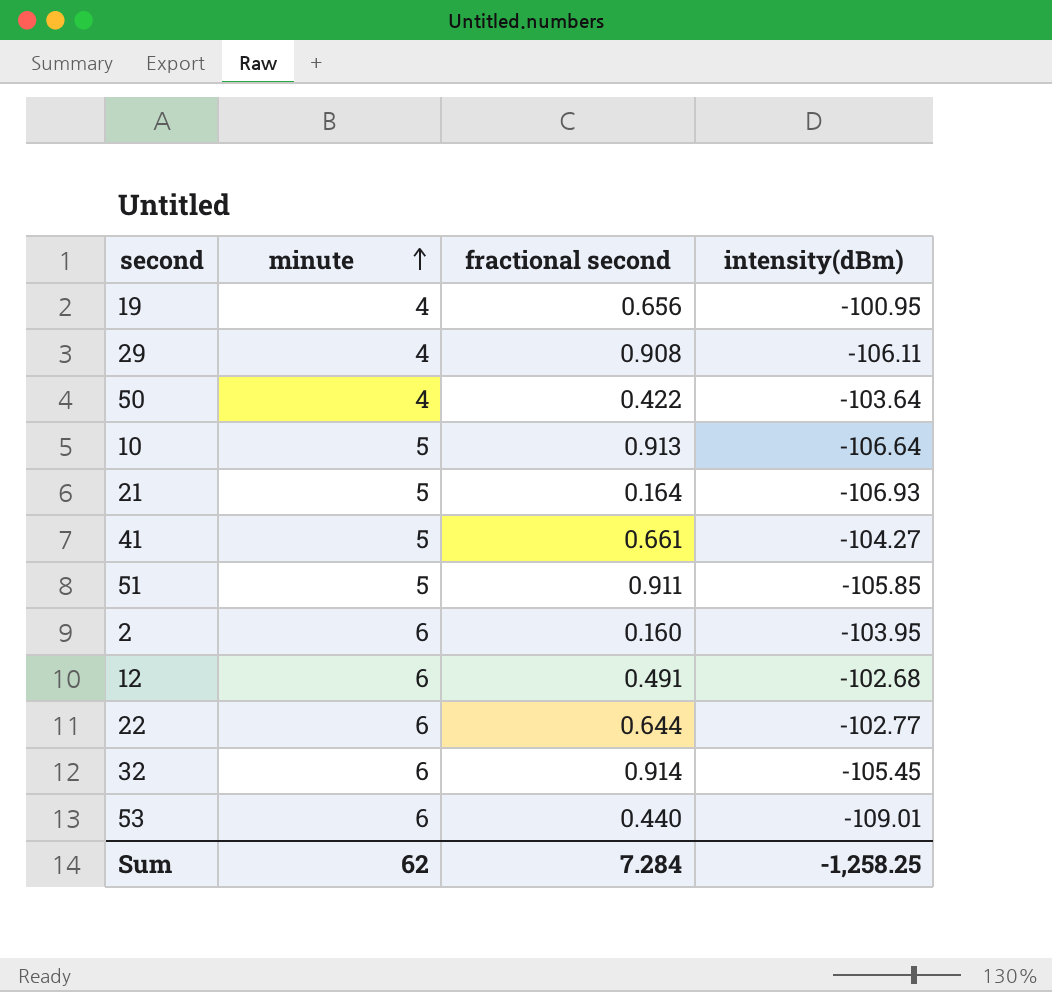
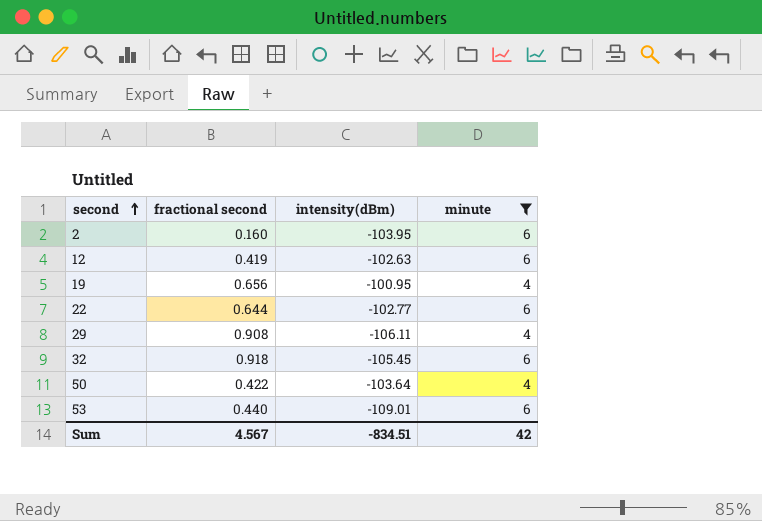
filter: none -> minute != 5
row order: minute ascending -> second ascending
column minute | position: 2 -> 4
12 | fractional second: 0.491 -> 0.419
12 | intensity(dBm): -102.68 -> -102.63
32 | fractional second: 0.914 -> 0.918
Sum | fractional second: 7.284 -> 4.567
Sum | intensity(dBm): -1,258.25 -> -834.51
Sum | minute: 62 -> 42

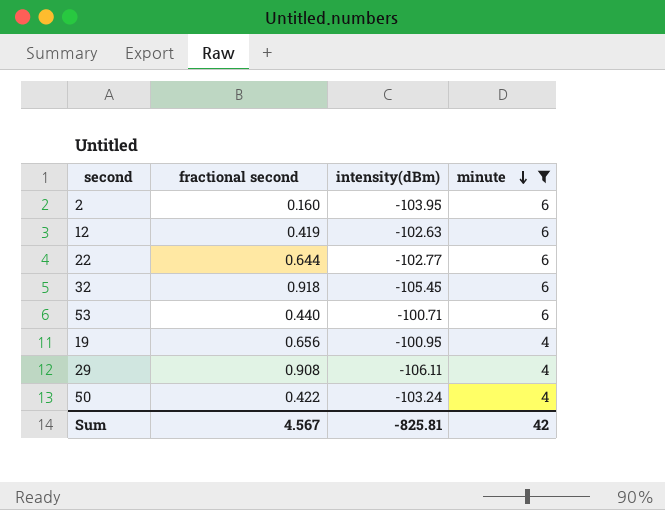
row order: second ascending -> minute descending
53 | intensity(dBm): -109.01 -> -100.71
50 | intensity(dBm): -103.64 -> -103.24
Sum | intensity(dBm): -834.51 -> -825.81

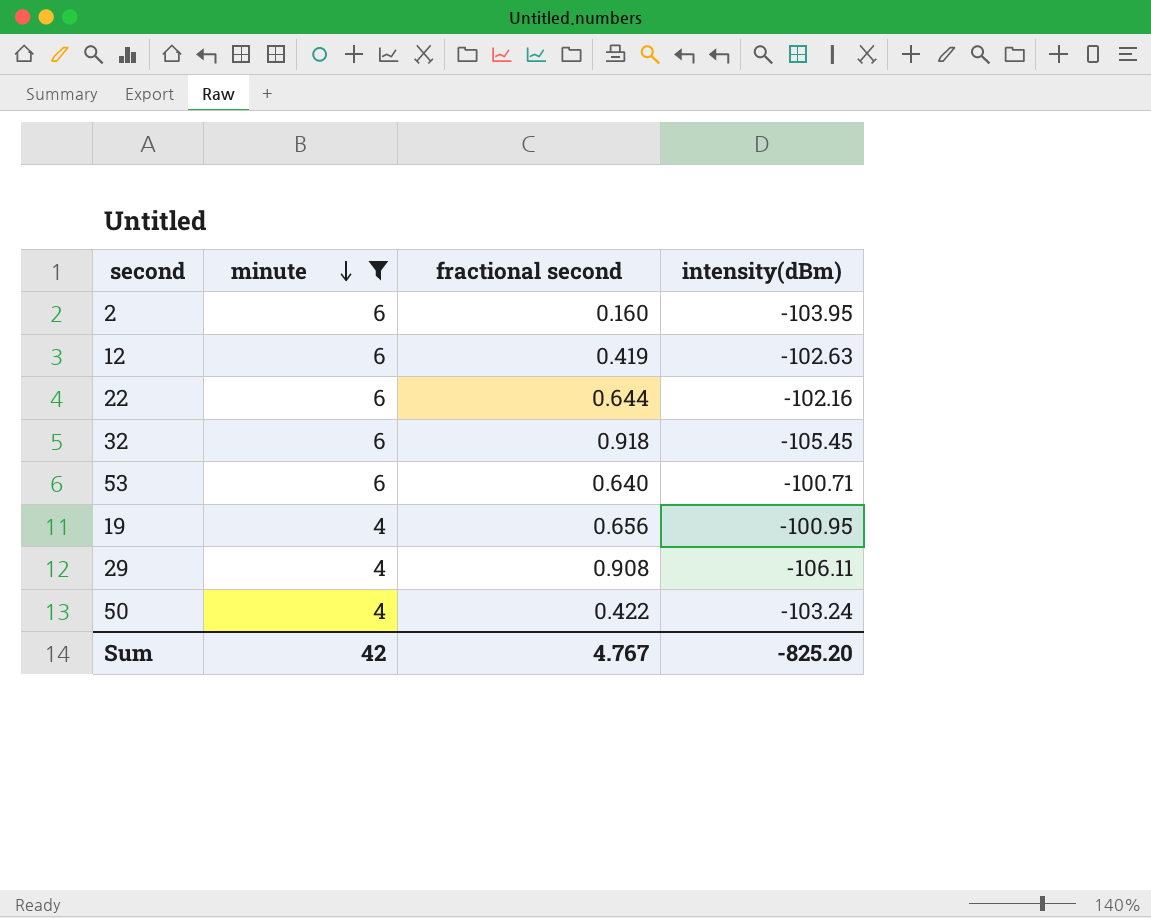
column minute | position: 4 -> 2
22 | intensity(dBm): -102.77 -> -102.16
53 | fractional second: 0.440 -> 0.640
Sum | fractional second: 4.567 -> 4.767
Sum | intensity(dBm): -825.81 -> -825.20

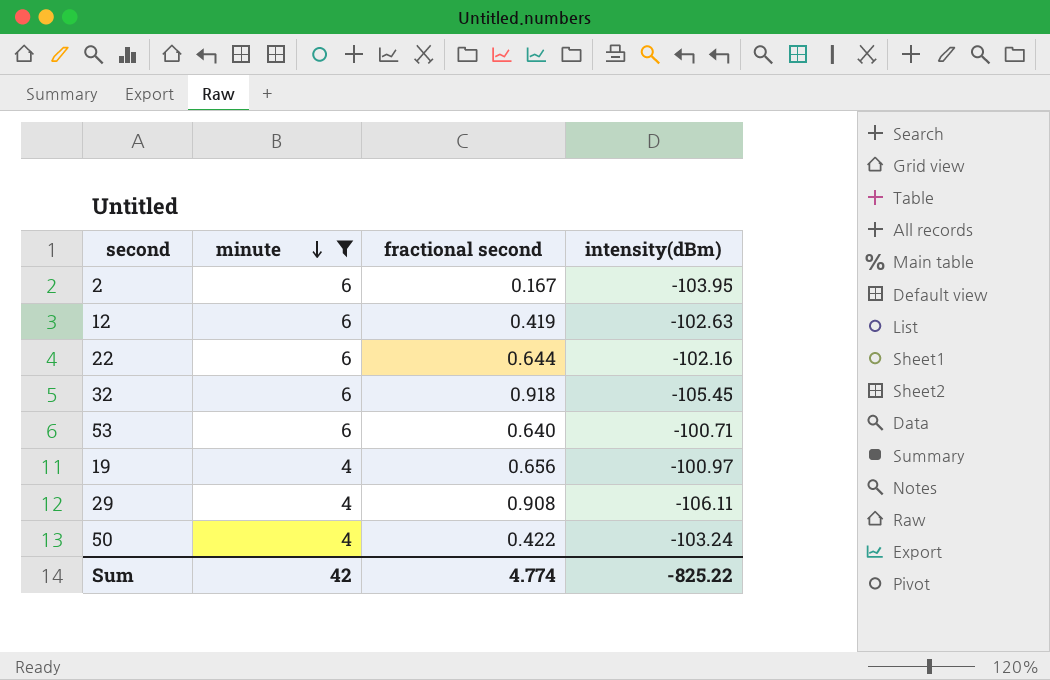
2 | fractional second: 0.160 -> 0.167
19 | intensity(dBm): -100.95 -> -100.97
Sum | fractional second: 4.767 -> 4.774
Sum | intensity(dBm): -825.20 -> -825.22

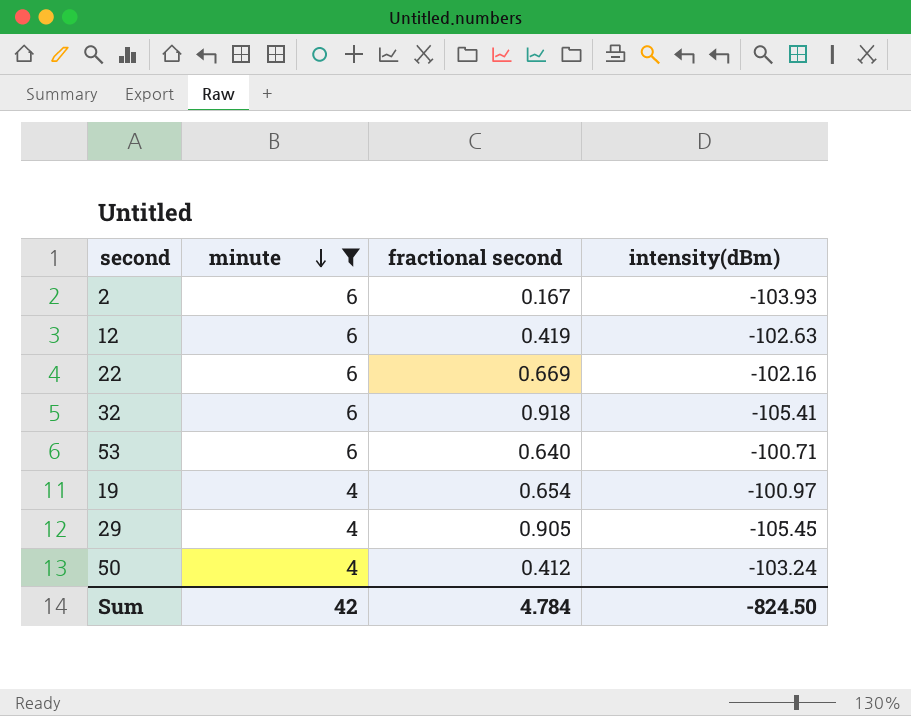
2 | intensity(dBm): -103.95 -> -103.93
22 | fractional second: 0.644 -> 0.669
32 | intensity(dBm): -105.45 -> -105.41
19 | fractional second: 0.656 -> 0.654
29 | fractional second: 0.908 -> 0.905
29 | intensity(dBm): -106.11 -> -105.45
50 | fractional second: 0.422 -> 0.412
Sum | fractional second: 4.774 -> 4.784
Sum | intensity(dBm): -825.22 -> -824.50

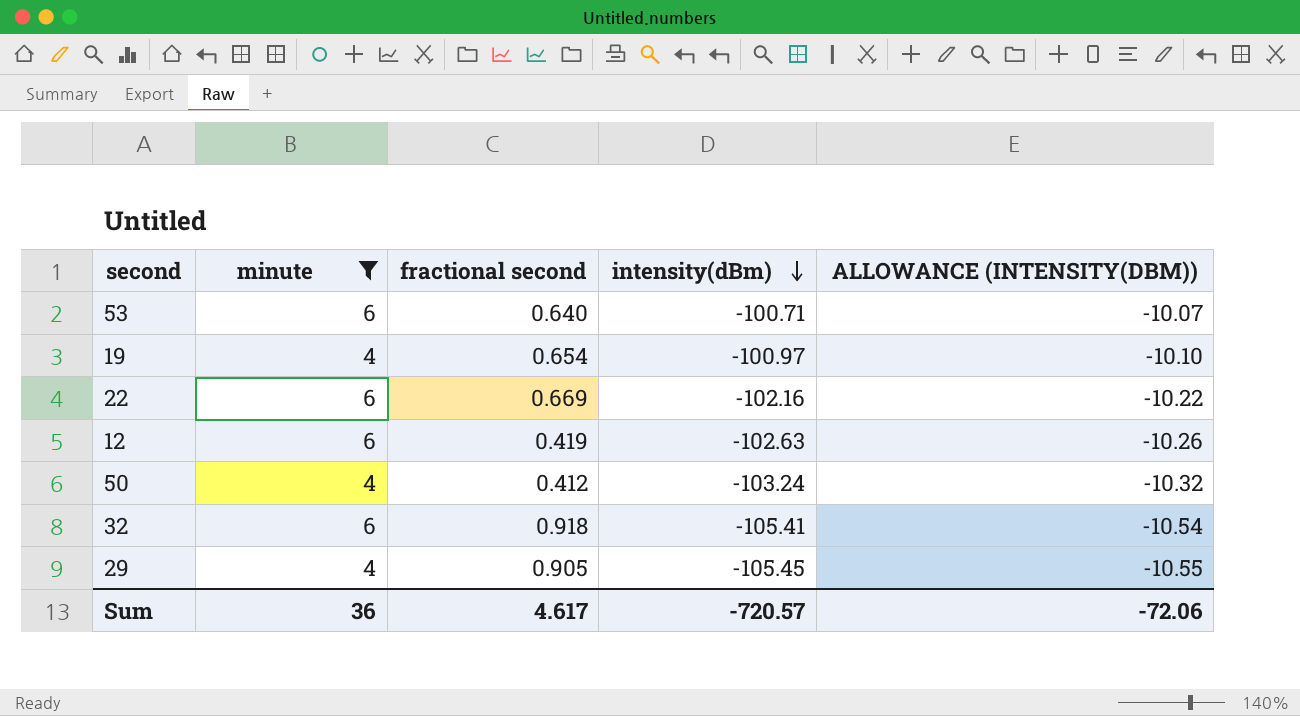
row order: minute descending -> intensity(dBm) descending
column ALLOWANCE (INTENSITY(DBM)) | formula: none -> [intensity(dBm)] * 0.1
row 2: 6 | 0.167 | -103.93 -> none
Sum | minute: 42 -> 36
Sum | fractional second: 4.784 -> 4.617
Sum | intensity(dBm): -824.50 -> -720.57

